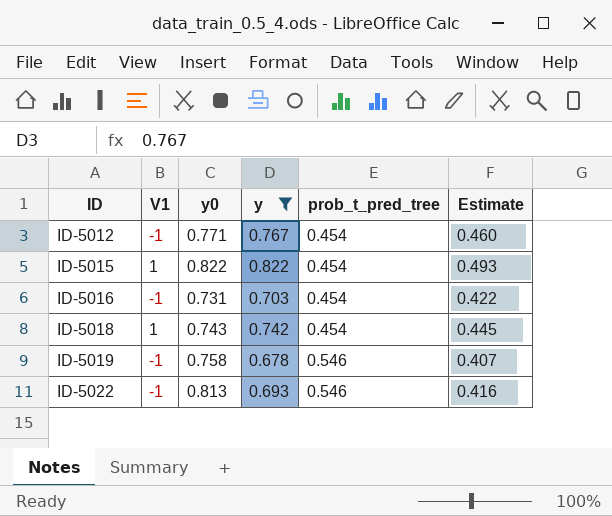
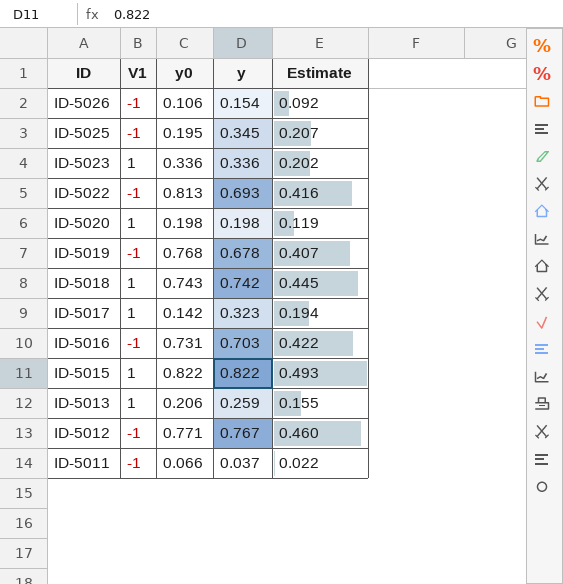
filter: y >= 0.678 -> none
row order: ID ascending -> ID descending
column prob_t_pred_tree | position: 5 -> none
ID-5019 | y0: 0.758 -> 0.768

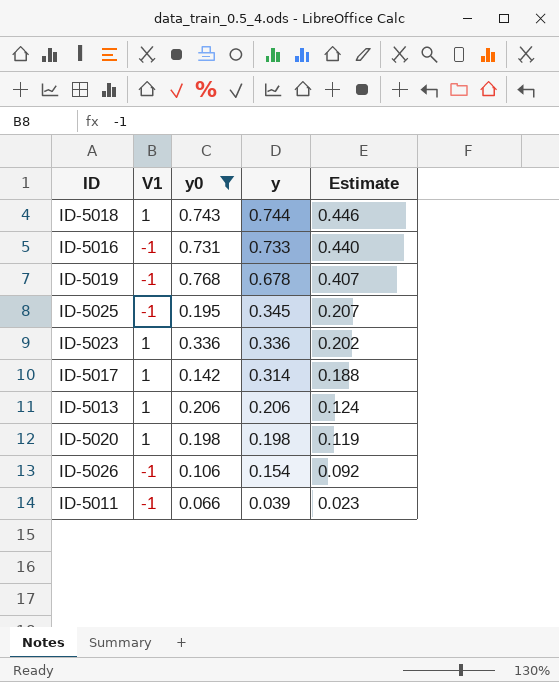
filter: none -> y0 <= 0.768
row order: ID descending -> y descending
ID-5018 | y: 0.742 -> 0.744
ID-5018 | Estimate: 0.445 -> 0.446
ID-5016 | y: 0.703 -> 0.733
ID-5016 | Estimate: 0.422 -> 0.440
ID-5017 | y: 0.323 -> 0.314
ID-5017 | Estimate: 0.194 -> 0.188
ID-5013 | y: 0.259 -> 0.206
ID-5013 | Estimate: 0.155 -> 0.124
ID-5011 | y: 0.037 -> 0.039
ID-5011 | Estimate: 0.022 -> 0.023

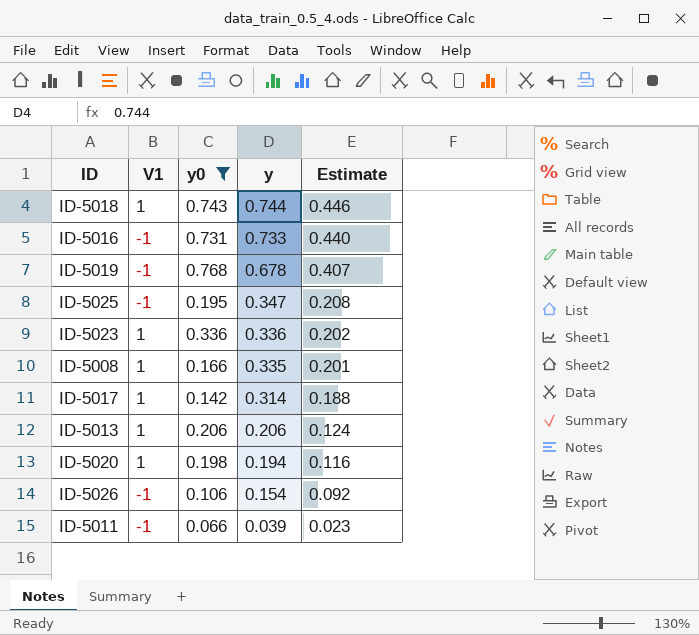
ID-5025 | y: 0.345 -> 0.347
ID-5025 | Estimate: 0.207 -> 0.208
row ID-5008: none -> 1 | 0.166 | 0.335 | 0.201
ID-5020 | y: 0.198 -> 0.194
ID-5020 | Estimate: 0.119 -> 0.116

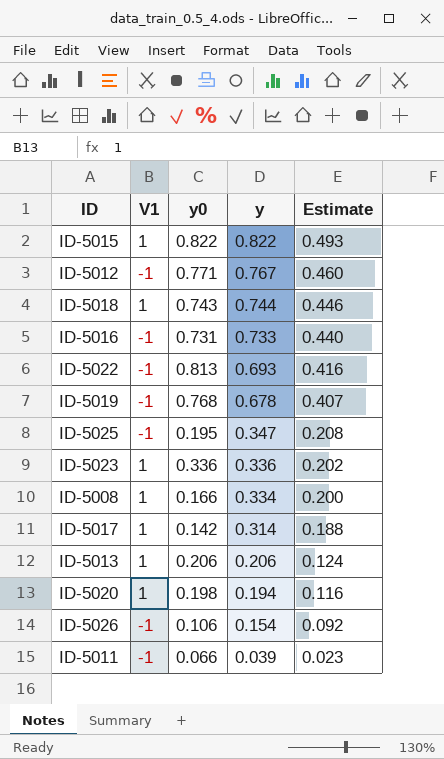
filter: y0 <= 0.768 -> none
ID-5008 | y: 0.335 -> 0.334
ID-5008 | Estimate: 0.201 -> 0.200

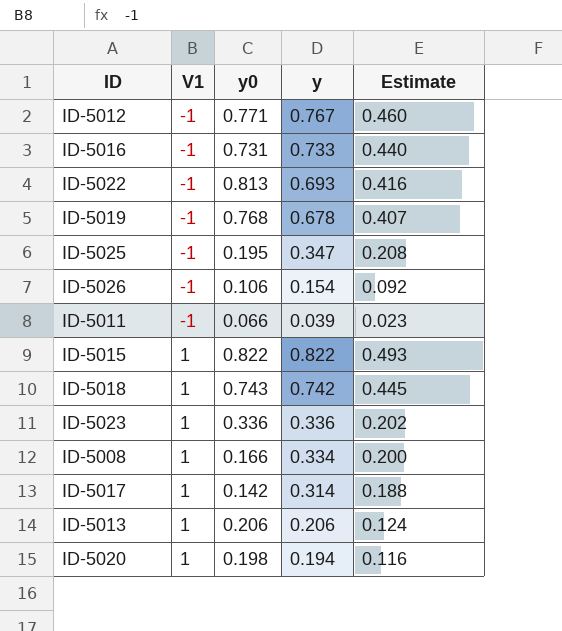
row order: y descending -> V1 ascending
ID-5018 | y: 0.744 -> 0.742
ID-5018 | Estimate: 0.446 -> 0.445

